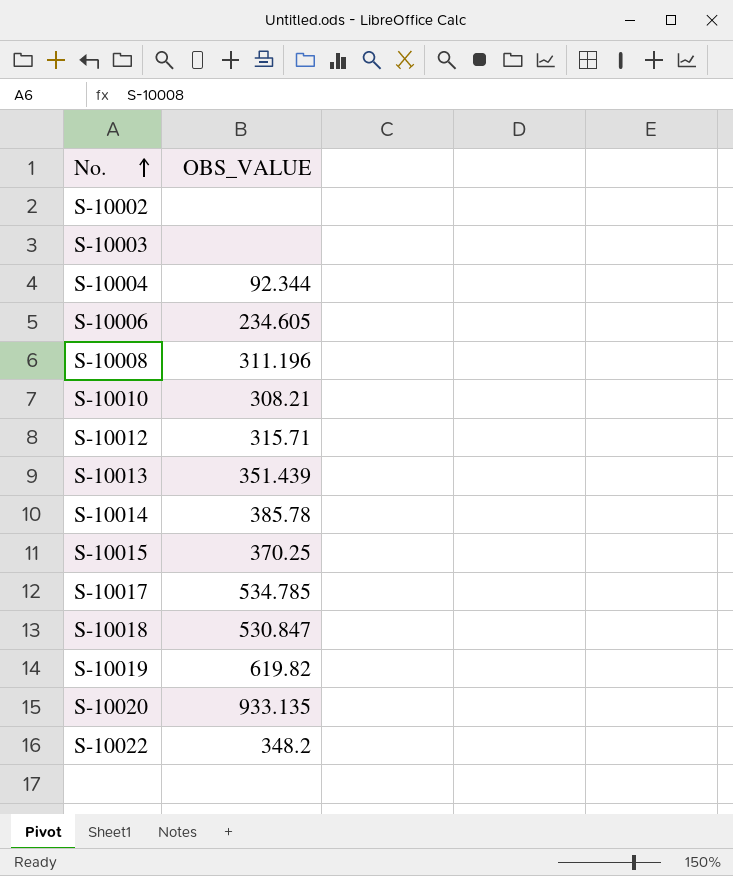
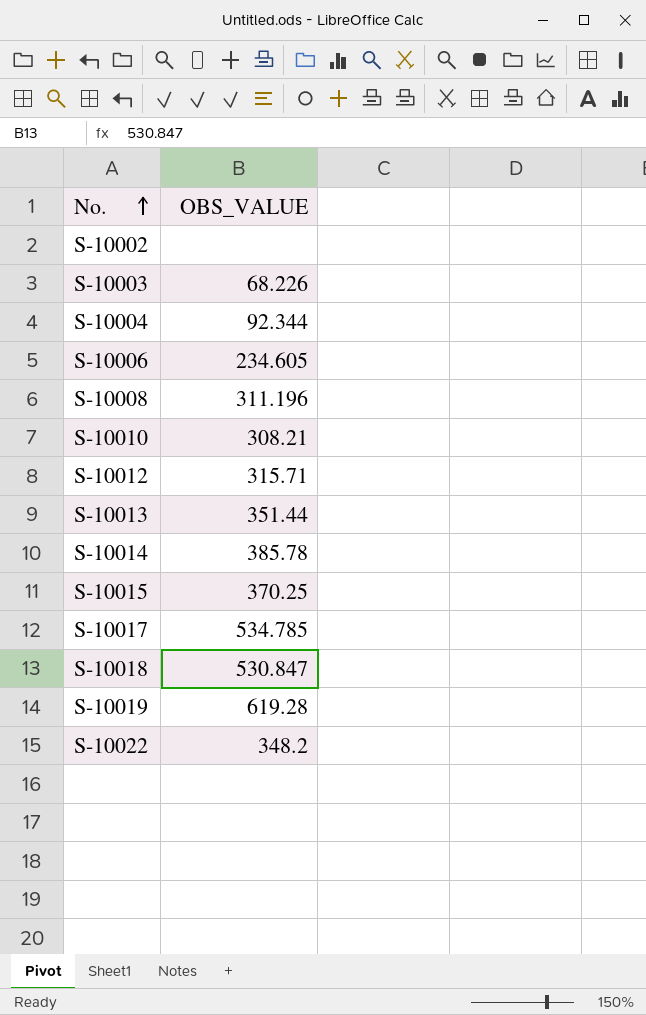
row S-10020: 933.135 -> none
S-10003 | OBS_VALUE: none -> 68.226
S-10013 | OBS_VALUE: 351.439 -> 351.44
S-10019 | OBS_VALUE: 619.82 -> 619.28

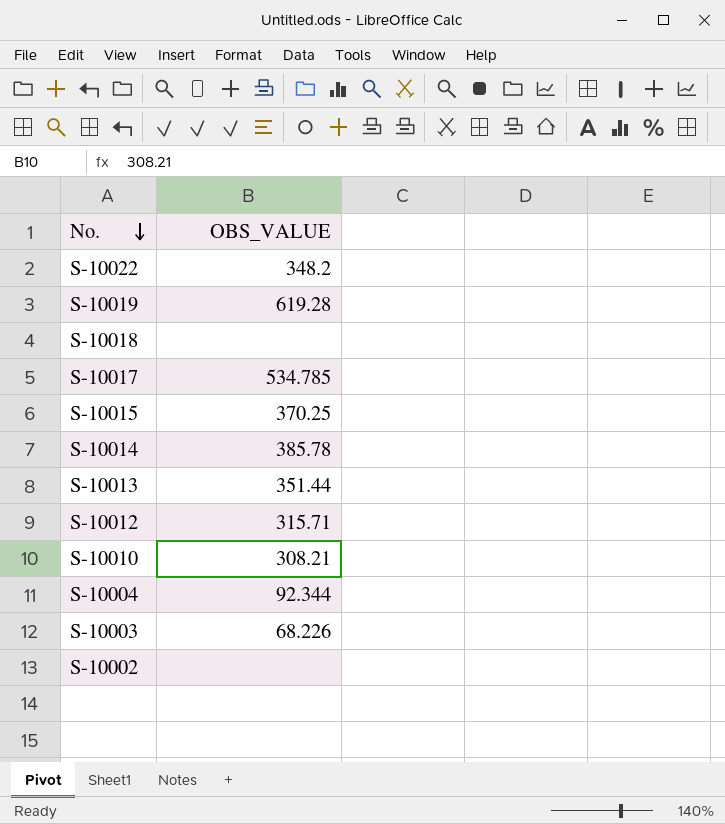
row order: No. ascending -> No. descending
row S-10006: 234.605 -> none
row S-10008: 311.196 -> none
S-10018 | OBS_VALUE: 530.847 -> none

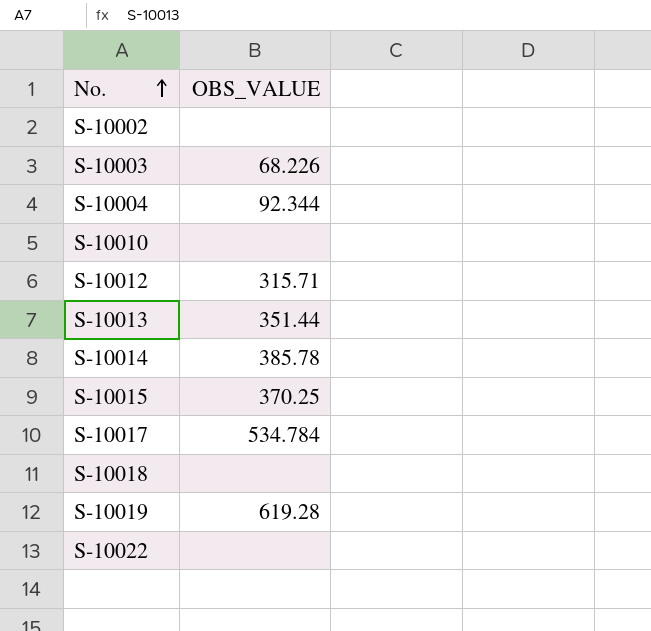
row order: No. descending -> No. ascending
S-10010 | OBS_VALUE: 308.21 -> none
S-10017 | OBS_VALUE: 534.785 -> 534.784
S-10022 | OBS_VALUE: 348.2 -> none

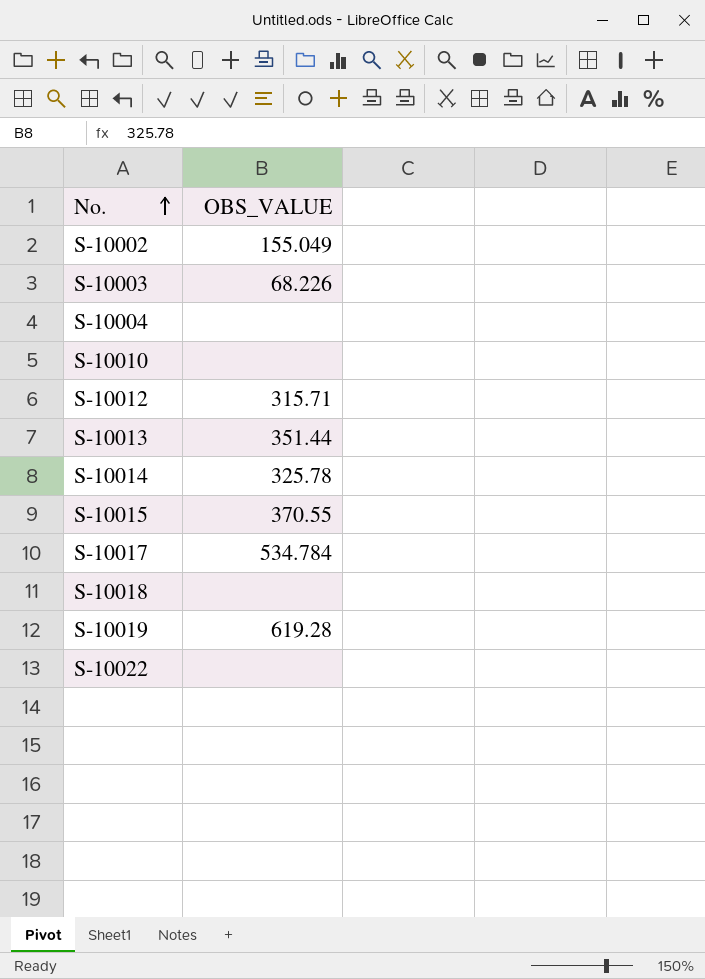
S-10002 | OBS_VALUE: none -> 155.049
S-10004 | OBS_VALUE: 92.344 -> none
S-10014 | OBS_VALUE: 385.78 -> 325.78
S-10015 | OBS_VALUE: 370.25 -> 370.55

